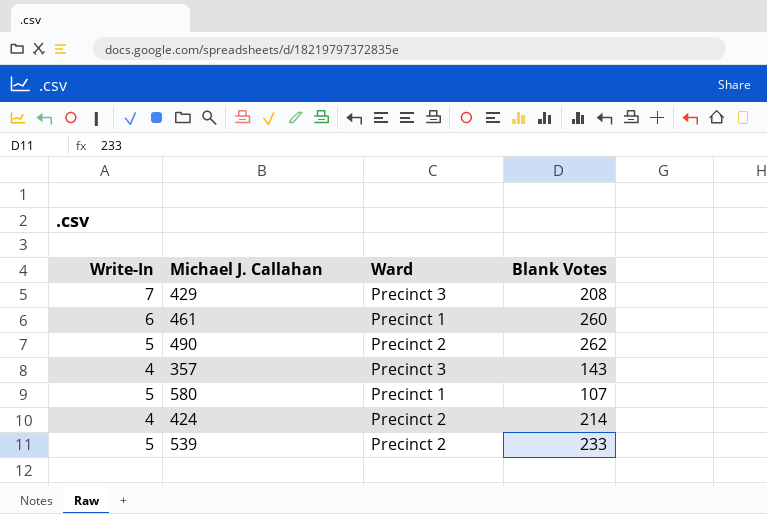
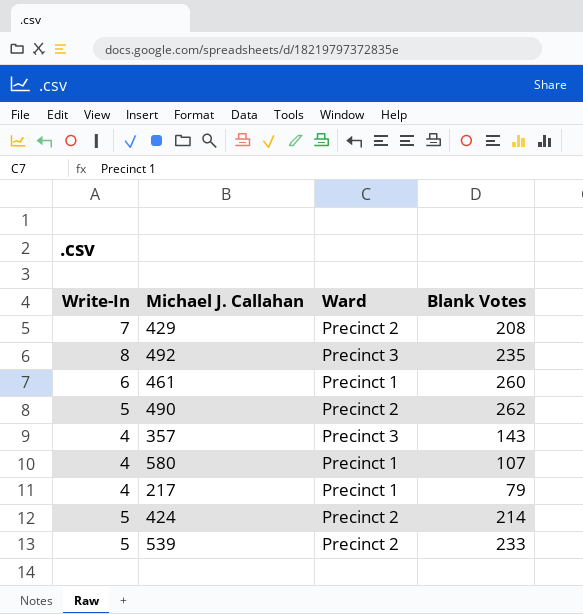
429 | Ward: Precinct 3 -> Precinct 2
row 492: none -> 8 | Precinct 3 | 235
580 | Write-In: 5 -> 4
row 217: none -> 4 | Precinct 1 | 79
424 | Write-In: 4 -> 5

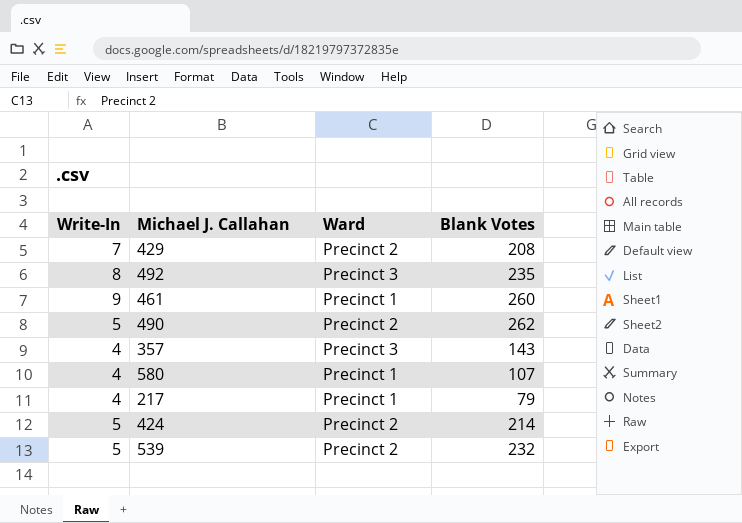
461 | Write-In: 6 -> 9
539 | Blank Votes: 233 -> 232

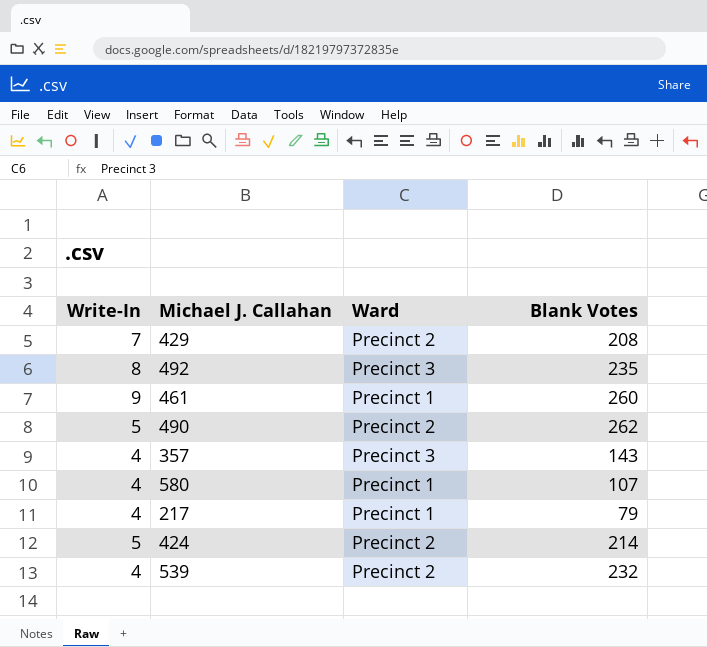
539 | Write-In: 5 -> 4

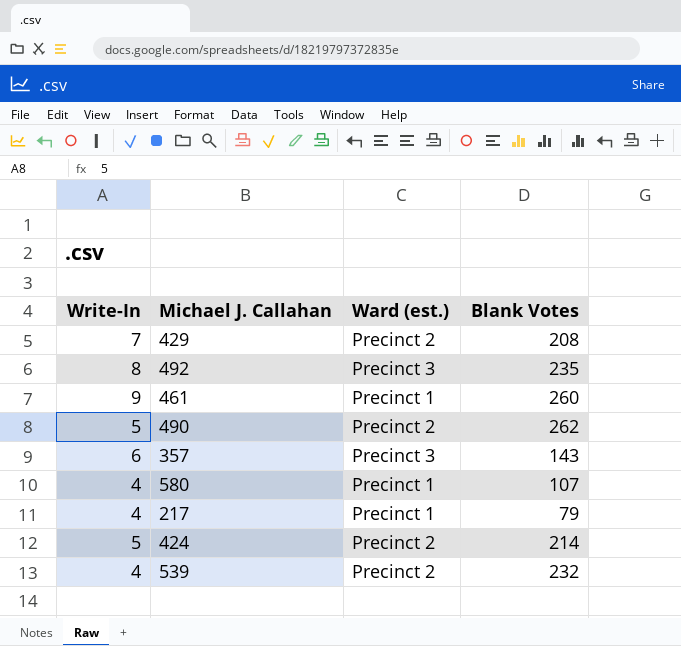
column name: Ward -> Ward (est.)
357 | Write-In: 4 -> 6

